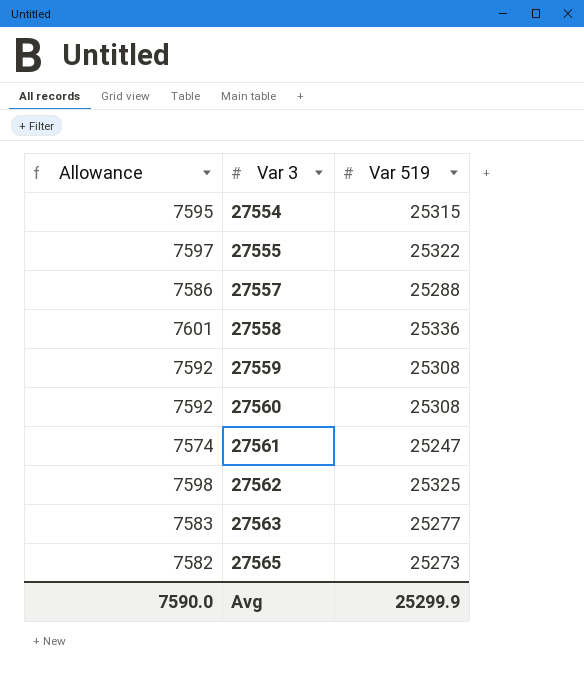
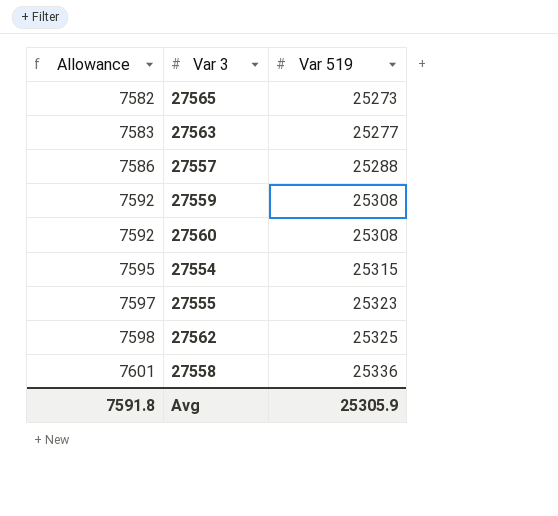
row order: Var 3 ascending -> Allowance ascending
row 27561: 7574 | 25247 -> none
27555 | Var 519: 25322 -> 25323
Avg | Allowance: 7590.0 -> 7591.8
Avg | Var 519: 25299.9 -> 25305.9

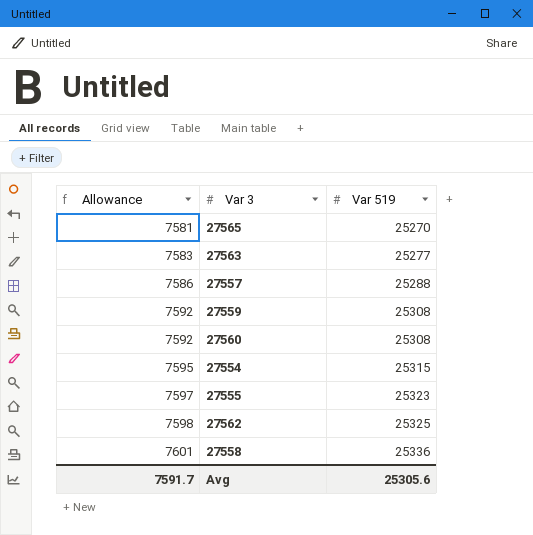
27565 | Allowance: 7582 -> 7581
27565 | Var 519: 25273 -> 25270
Avg | Allowance: 7591.8 -> 7591.7
Avg | Var 519: 25305.9 -> 25305.6

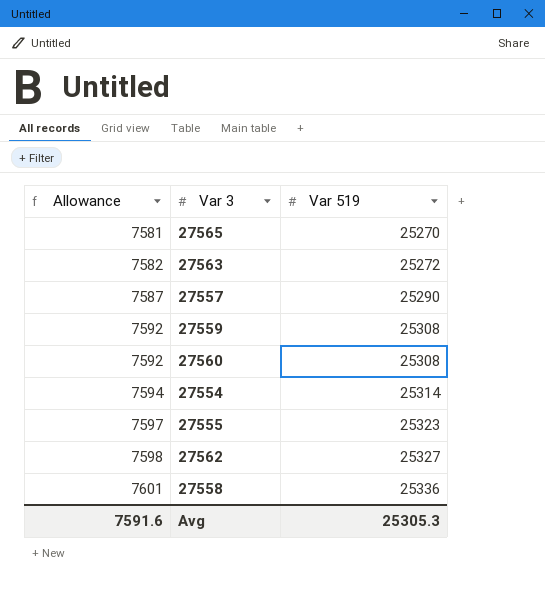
27563 | Allowance: 7583 -> 7582
27563 | Var 519: 25277 -> 25272
27557 | Allowance: 7586 -> 7587
27557 | Var 519: 25288 -> 25290
27554 | Allowance: 7595 -> 7594
27554 | Var 519: 25315 -> 25314
27562 | Var 519: 25325 -> 25327
Avg | Allowance: 7591.7 -> 7591.6
Avg | Var 519: 25305.6 -> 25305.3

